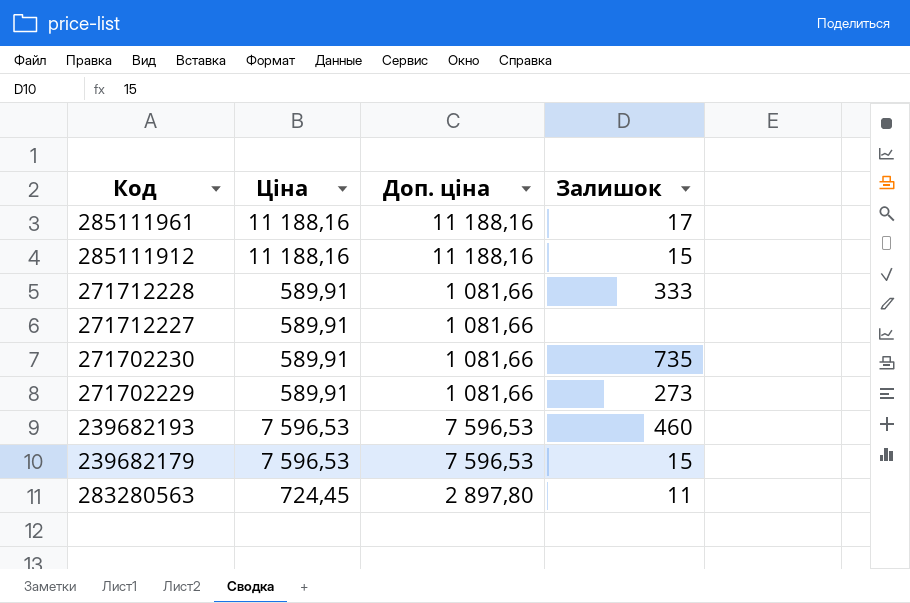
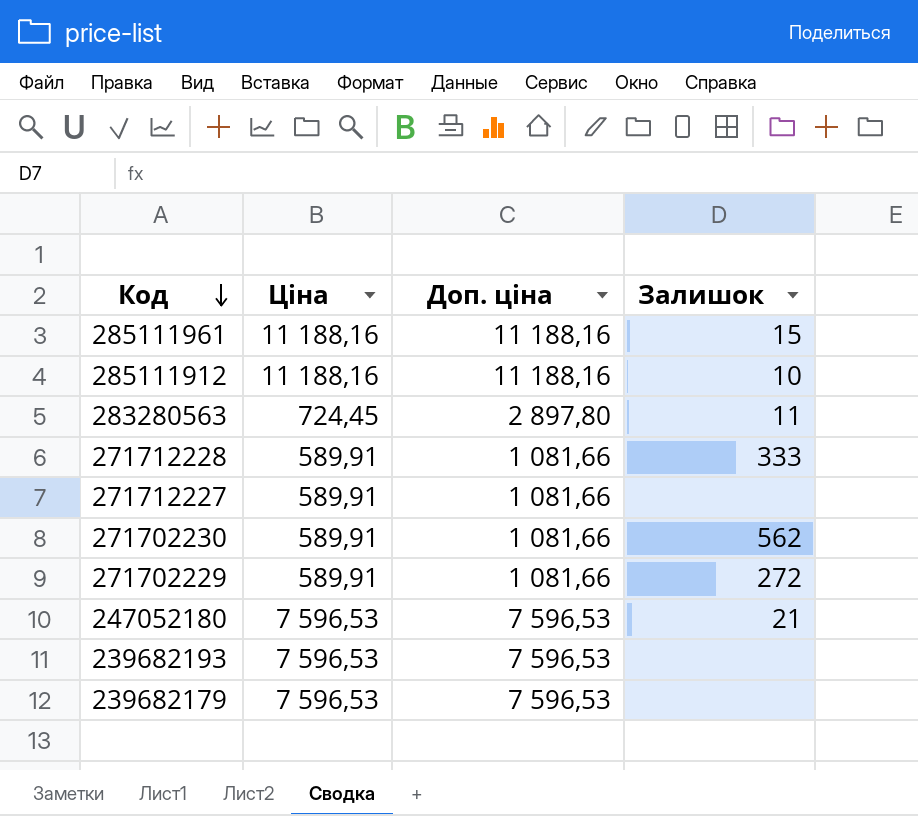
row order: none -> Код descending
285111961 | Залишок: 17 -> 15
285111912 | Залишок: 15 -> 10
271702230 | Залишок: 735 -> 562
271702229 | Залишок: 273 -> 272
row 247052180: none -> 7 596,53 | 7 596,53 | 21
239682193 | Залишок: 460 -> none
239682179 | Залишок: 15 -> none

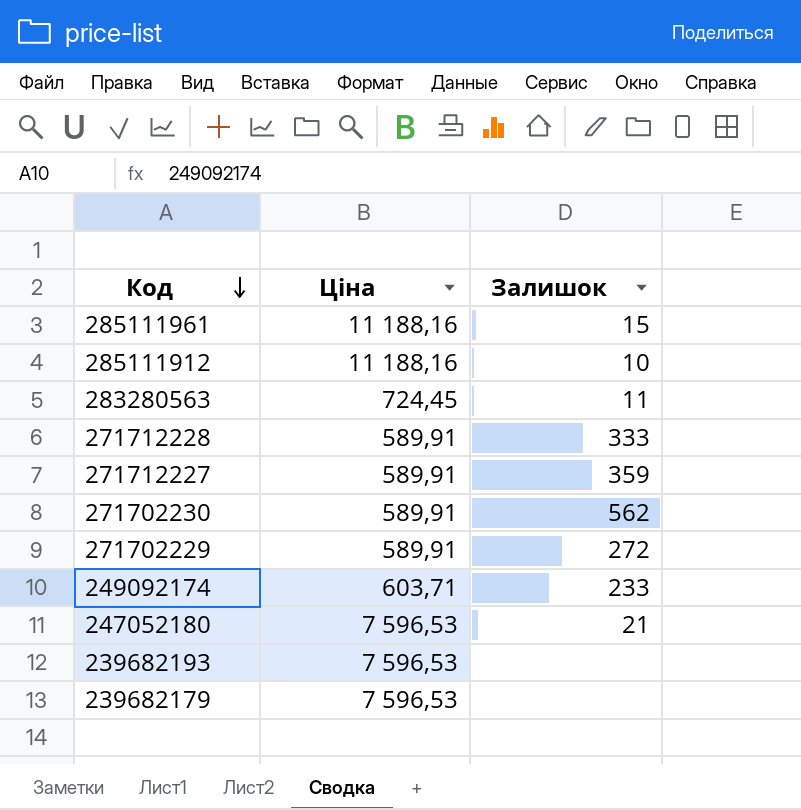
column Доп. ціна | position: 3 -> none
271712227 | Залишок: none -> 359
row 249092174: none -> 603,71 | 233

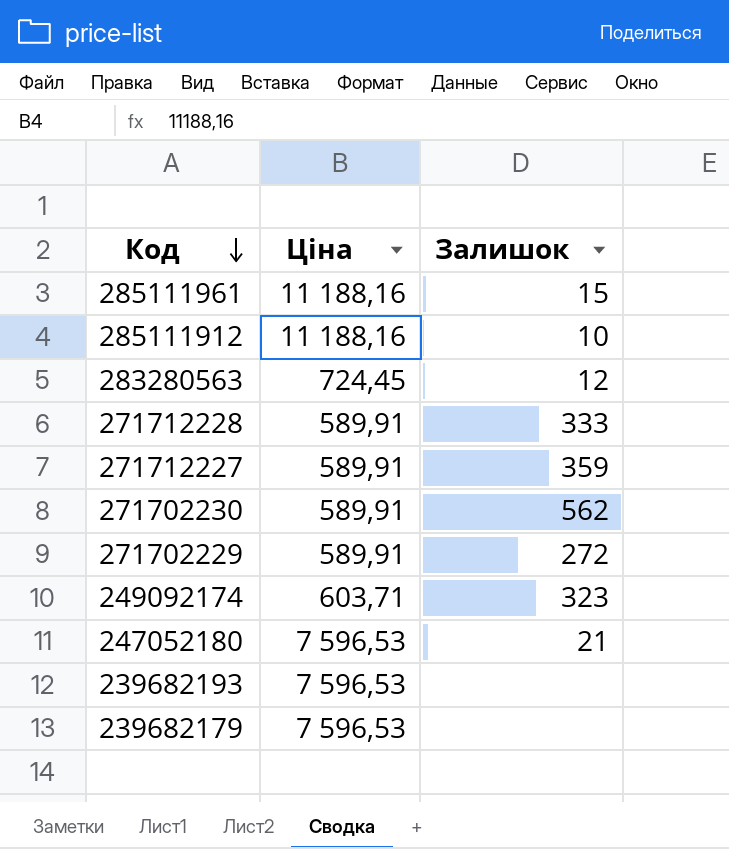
283280563 | Залишок: 11 -> 12
249092174 | Залишок: 233 -> 323

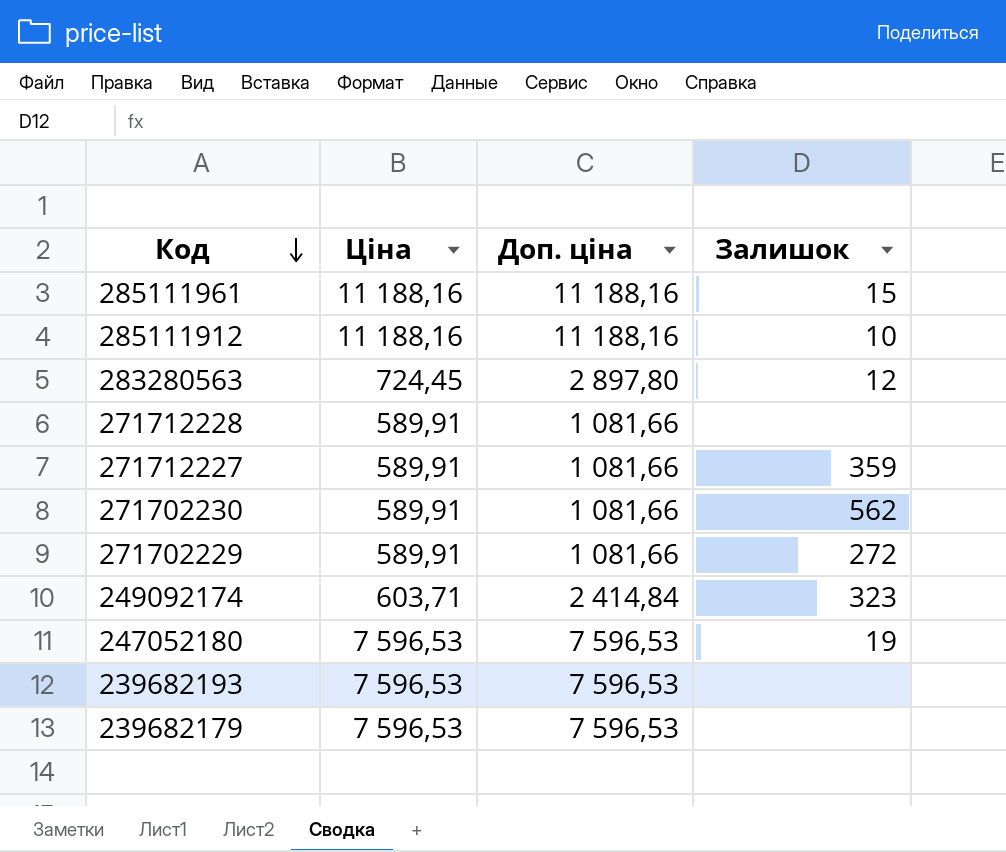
column Доп. ціна | position: none -> 3
271712228 | Залишок: 333 -> none
247052180 | Залишок: 21 -> 19

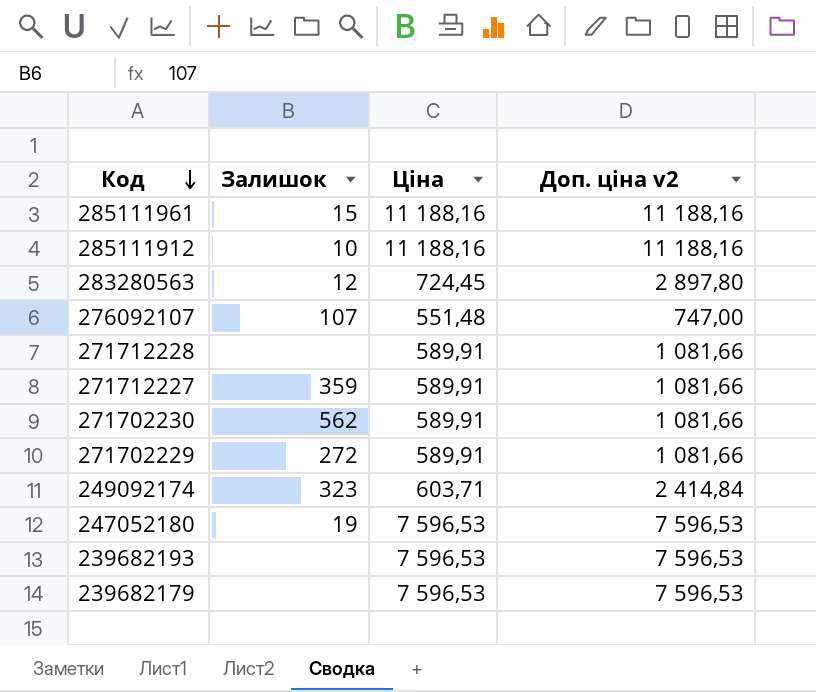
column Залишок | position: 4 -> 2
column name: Доп. ціна -> Доп. ціна v2
row 276092107: none -> 107 | 551,48 | 747,00

